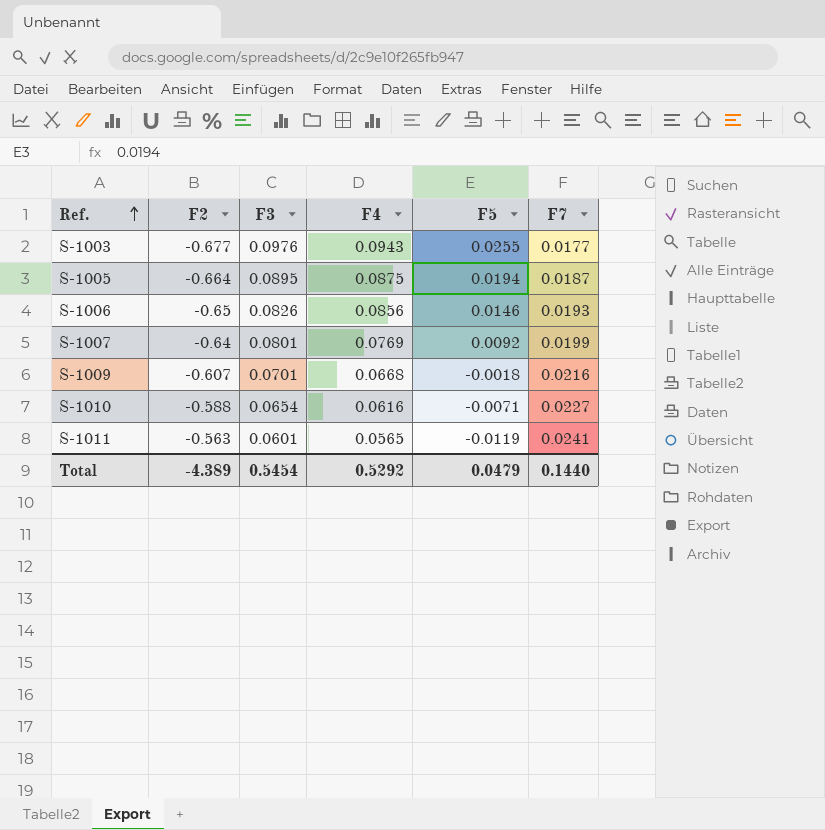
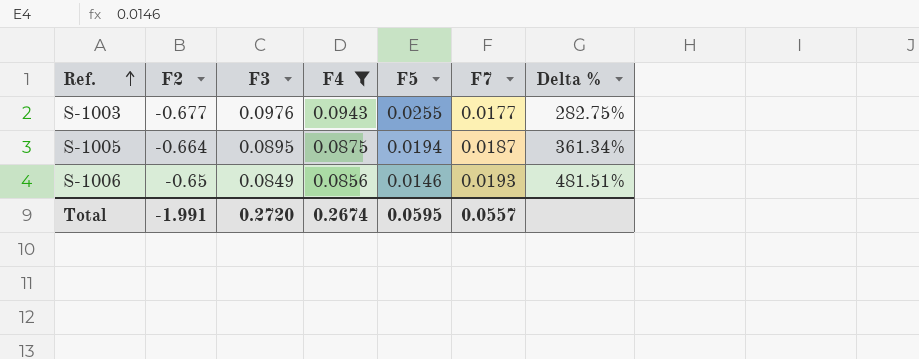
filter: none -> F4 >= 0.0856
column Delta % | formula: none -> ([F3] - [F5]) / [F5]
S-1006 | F3: 0.0826 -> 0.0849
Total | F2: -4.389 -> -1.991
Total | F3: 0.5454 -> 0.2720
Total | F4: 0.5292 -> 0.2674
Total | F5: 0.0479 -> 0.0595
Total | F7: 0.1440 -> 0.0557

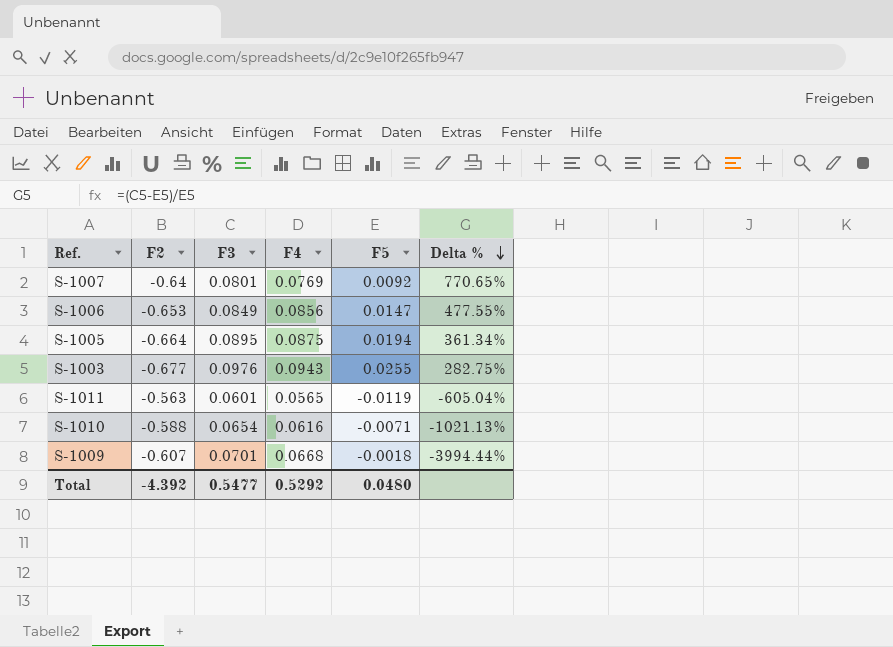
filter: F4 >= 0.0856 -> none
row order: Ref. ascending -> Delta % descending
column F7 | position: 6 -> none
S-1006 | F2: -0.65 -> -0.653
S-1006 | F5: 0.0146 -> 0.0147
S-1006 | Delta %: 481.51% -> 477.55%
Total | F2: -1.991 -> -4.392
Total | F3: 0.2720 -> 0.5477
Total | F4: 0.2674 -> 0.5292
Total | F5: 0.0595 -> 0.0480

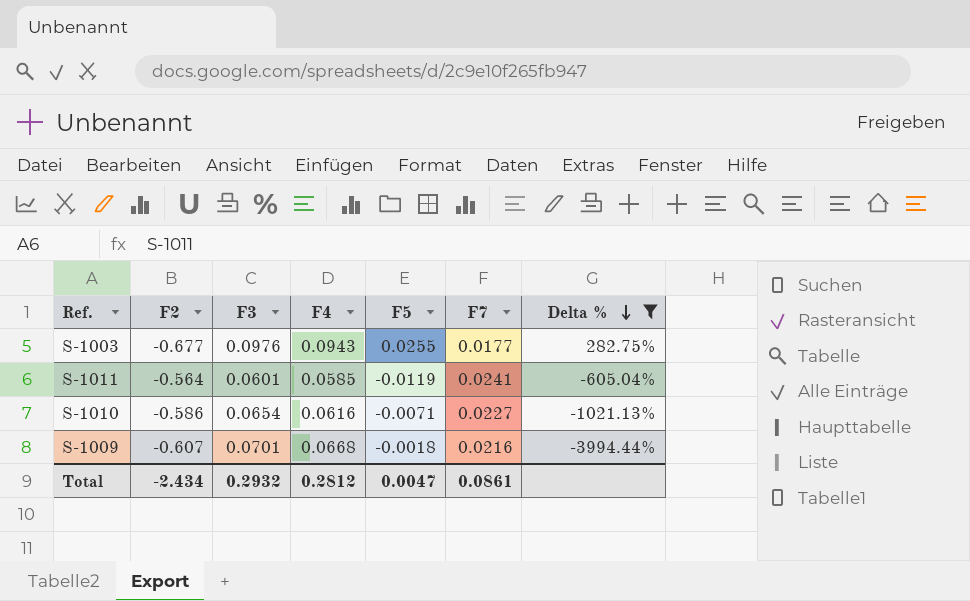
filter: none -> Delta % <= 282.75%
column F7 | position: none -> 6
S-1011 | F2: -0.563 -> -0.564
S-1011 | F4: 0.0565 -> 0.0585
S-1010 | F2: -0.588 -> -0.586
Total | F2: -4.392 -> -2.434
Total | F3: 0.5477 -> 0.2932
Total | F4: 0.5292 -> 0.2812
Total | F5: 0.0480 -> 0.0047

